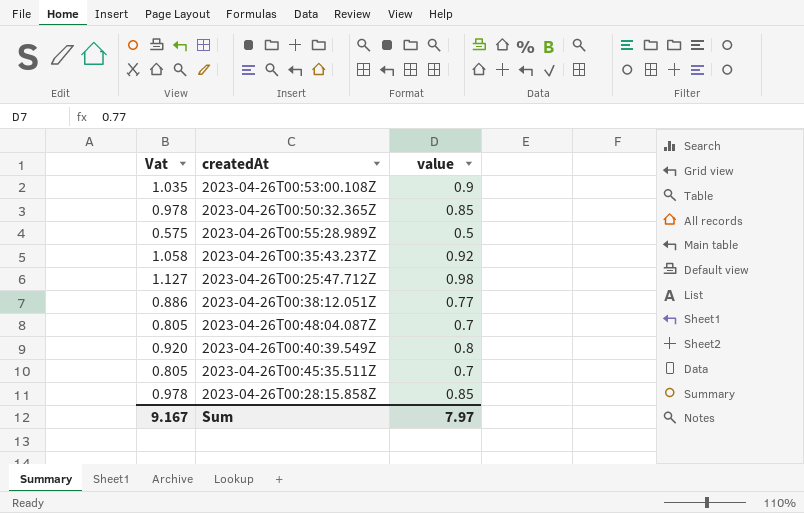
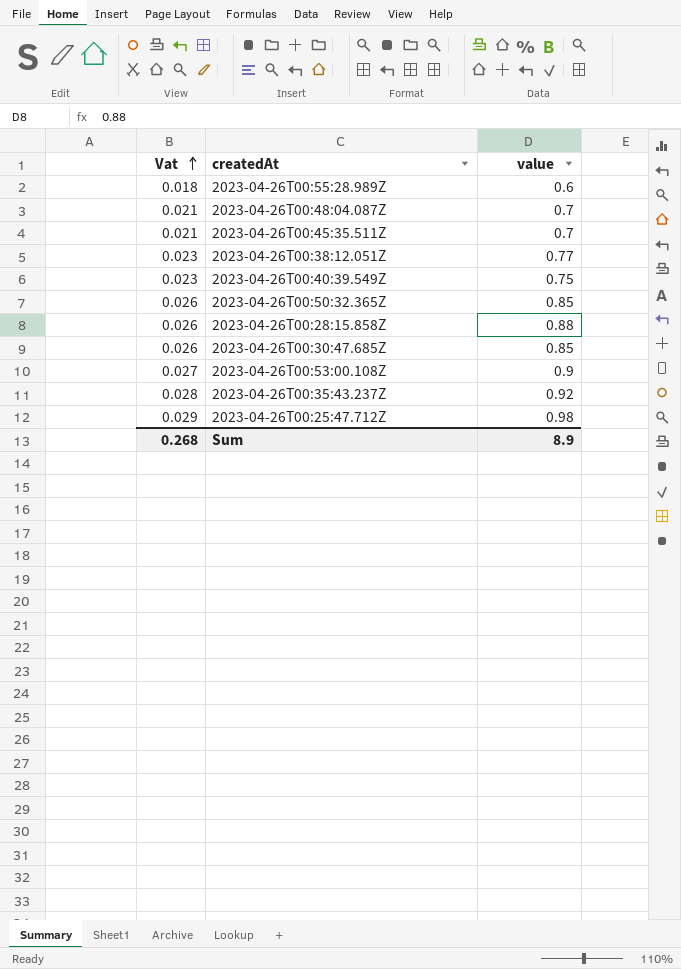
row order: none -> Vat ascending
column Vat | formula: [value] * 1.15 -> [value] * 0.03
2023-04-26T00:55:28.989Z | value: 0.5 -> 0.6
2023-04-26T00:40:39.549Z | value: 0.8 -> 0.75
2023-04-26T00:28:15.858Z | value: 0.85 -> 0.88
row 2023-04-26T00:30:47.685Z: none -> 0.026 | 0.85
Sum | Vat: 9.167 -> 0.268
Sum | value: 7.97 -> 8.9

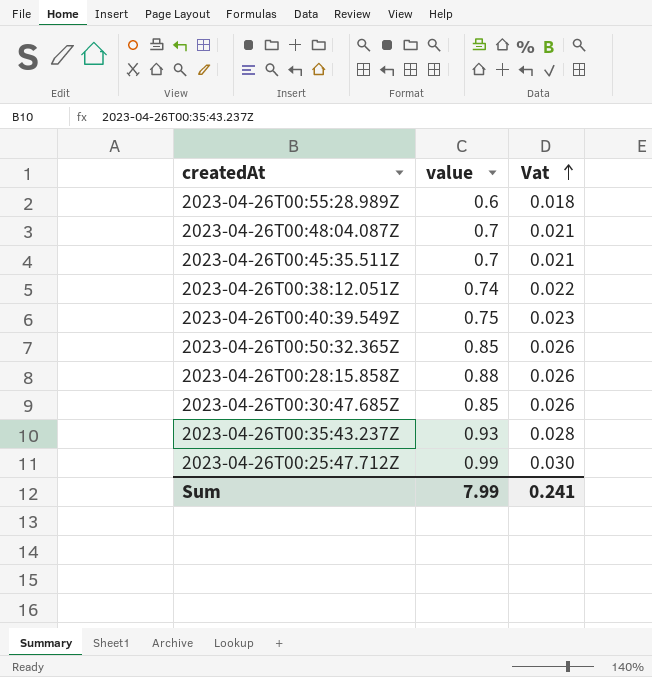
column Vat | position: 1 -> 3
row 2023-04-26T00:53:00.108Z: 0.027 | 0.9 -> none
2023-04-26T00:38:12.051Z | value: 0.77 -> 0.74
2023-04-26T00:38:12.051Z | Vat: 0.023 -> 0.022
2023-04-26T00:35:43.237Z | value: 0.92 -> 0.93
2023-04-26T00:25:47.712Z | value: 0.98 -> 0.99
2023-04-26T00:25:47.712Z | Vat: 0.029 -> 0.030
Sum | value: 8.9 -> 7.99
Sum | Vat: 0.268 -> 0.241

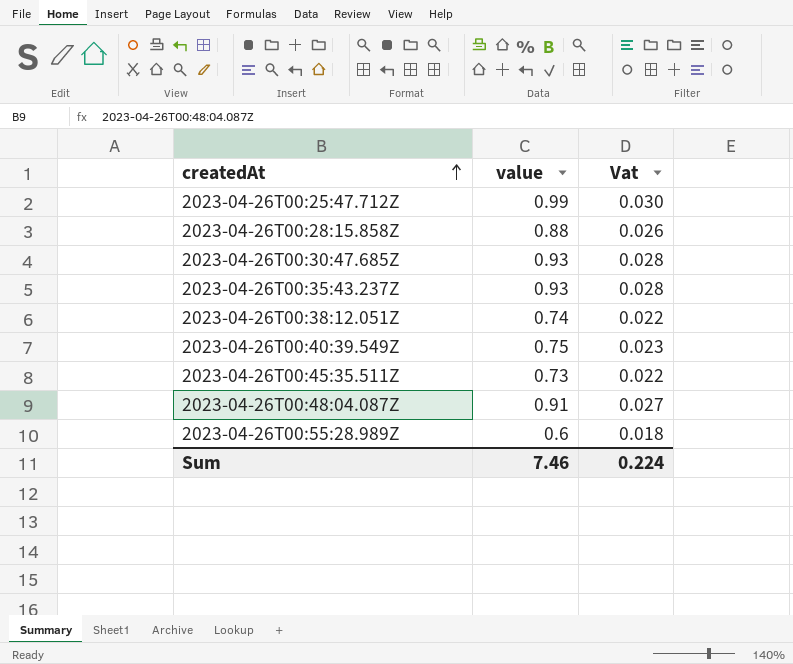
row order: Vat ascending -> createdAt ascending
row 2023-04-26T00:50:32.365Z: 0.85 | 0.026 -> none
2023-04-26T00:30:47.685Z | value: 0.85 -> 0.93
2023-04-26T00:30:47.685Z | Vat: 0.026 -> 0.028
2023-04-26T00:45:35.511Z | value: 0.7 -> 0.73
2023-04-26T00:45:35.511Z | Vat: 0.021 -> 0.022
2023-04-26T00:48:04.087Z | value: 0.7 -> 0.91
2023-04-26T00:48:04.087Z | Vat: 0.021 -> 0.027
Sum | value: 7.99 -> 7.46
Sum | Vat: 0.241 -> 0.224

